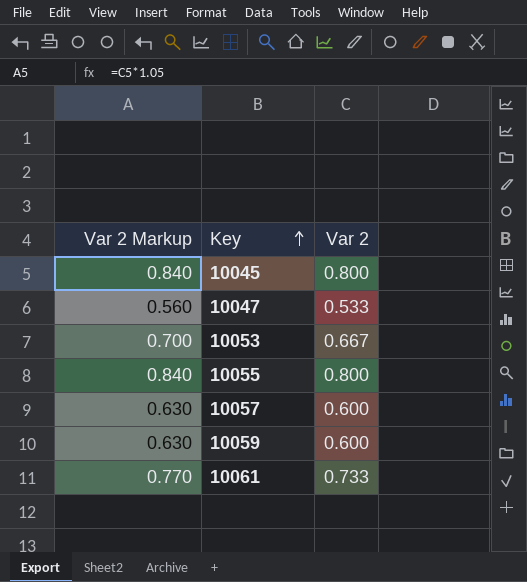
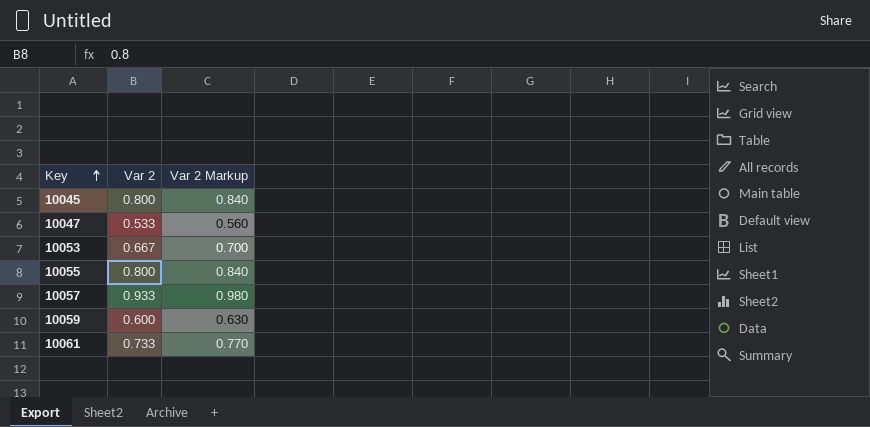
column Var 2 Markup | position: 1 -> 3
10057 | Var 2: 0.600 -> 0.933
10057 | Var 2 Markup: 0.630 -> 0.980

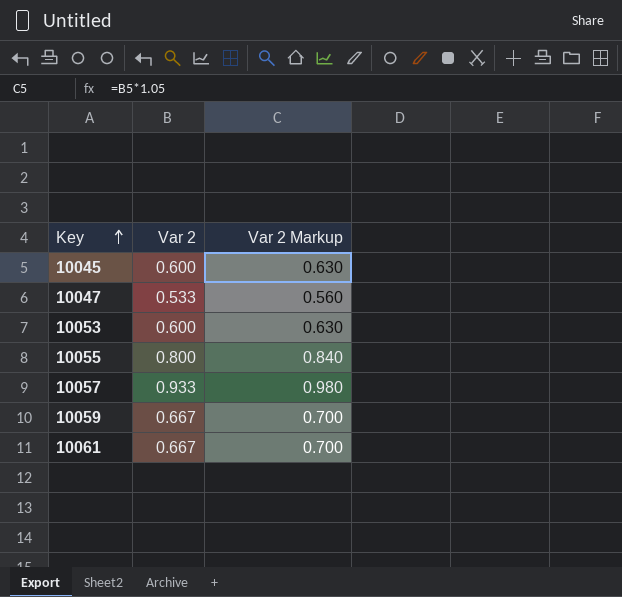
10045 | Var 2: 0.800 -> 0.600
10045 | Var 2 Markup: 0.840 -> 0.630
10053 | Var 2: 0.667 -> 0.600
10053 | Var 2 Markup: 0.700 -> 0.630
10059 | Var 2: 0.600 -> 0.667
10059 | Var 2 Markup: 0.630 -> 0.700
10061 | Var 2: 0.733 -> 0.667
10061 | Var 2 Markup: 0.770 -> 0.700

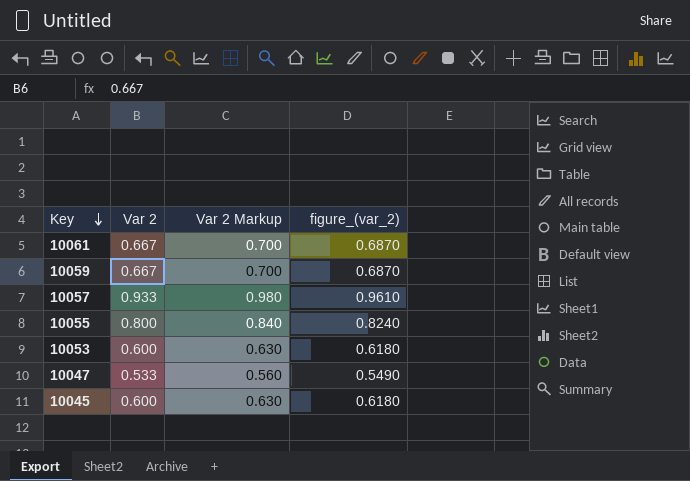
row order: Key ascending -> Key descending
column figure_(var_2) | formula: none -> [Var 2] * 1.03

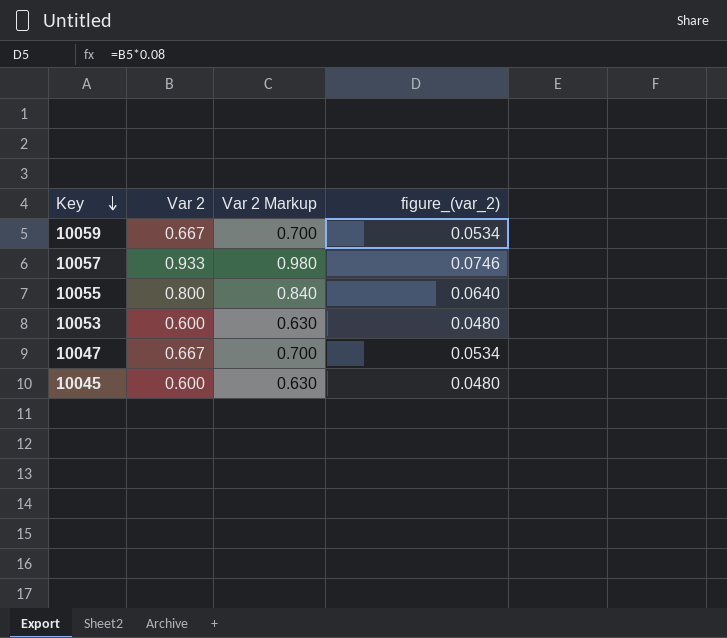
column figure_(var_2) | formula: [Var 2] * 1.03 -> [Var 2] * 0.08
row 10061: 0.667 | 0.700 | 0.6870 -> none
10047 | Var 2: 0.533 -> 0.667
10047 | Var 2 Markup: 0.560 -> 0.700

